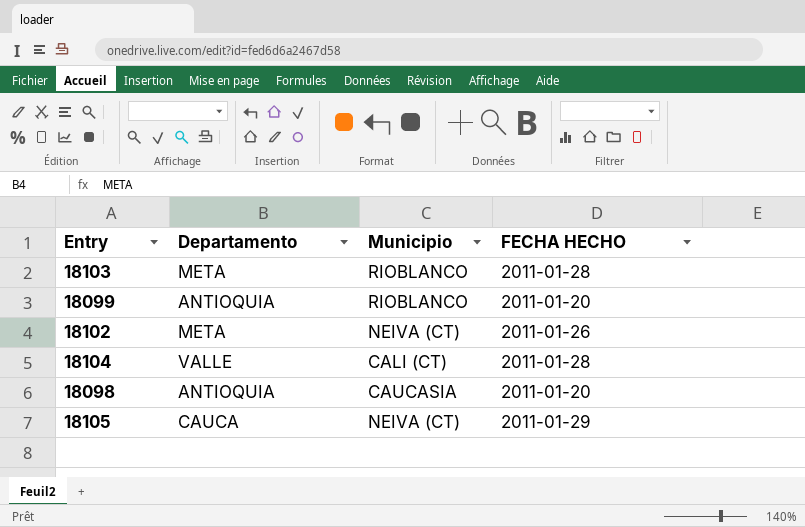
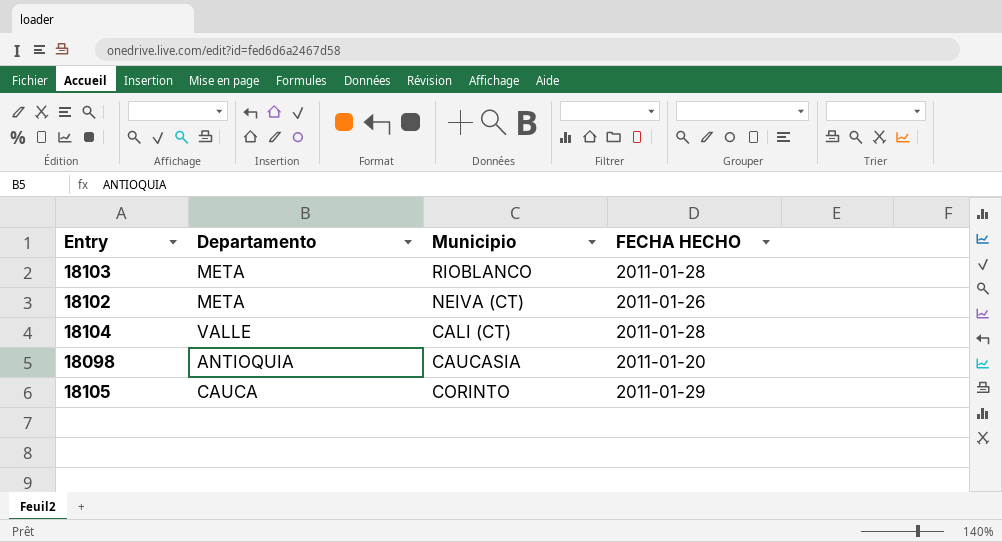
row 18099: ANTIOQUIA | RIOBLANCO | 2011-01-20 -> none
18105 | Municipio: NEIVA (CT) -> CORINTO

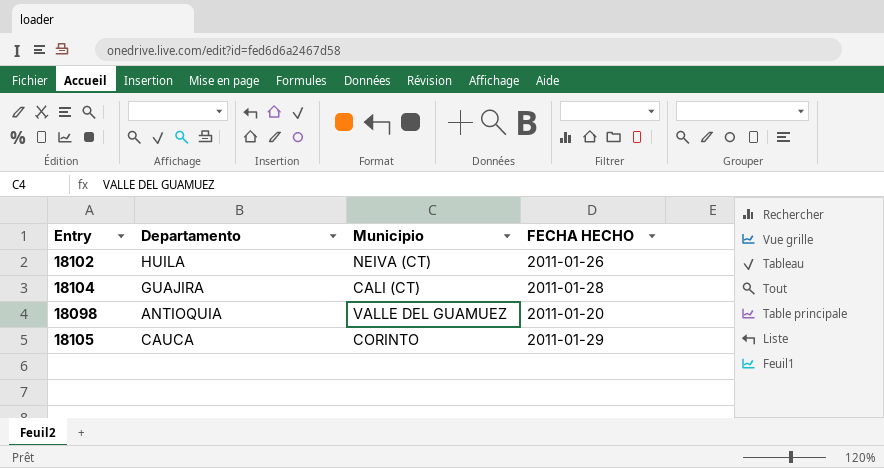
row 18103: META | RIOBLANCO | 2011-01-28 -> none
18102 | Departamento: META -> HUILA
18104 | Departamento: VALLE -> GUAJIRA
18098 | Municipio: CAUCASIA -> VALLE DEL GUAMUEZ

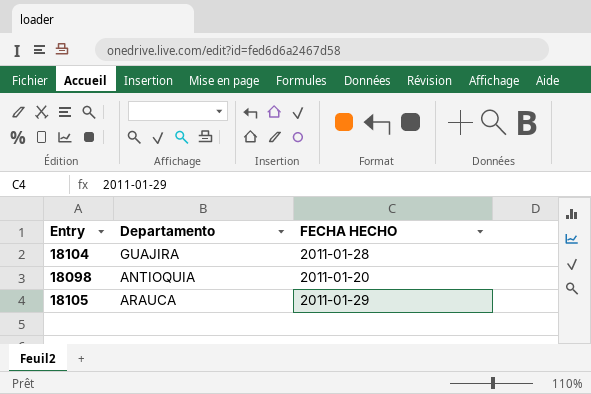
column Municipio | position: 3 -> none
row 18102: HUILA | NEIVA (CT) | 2011-01-26 -> none
18105 | Departamento: CAUCA -> ARAUCA

